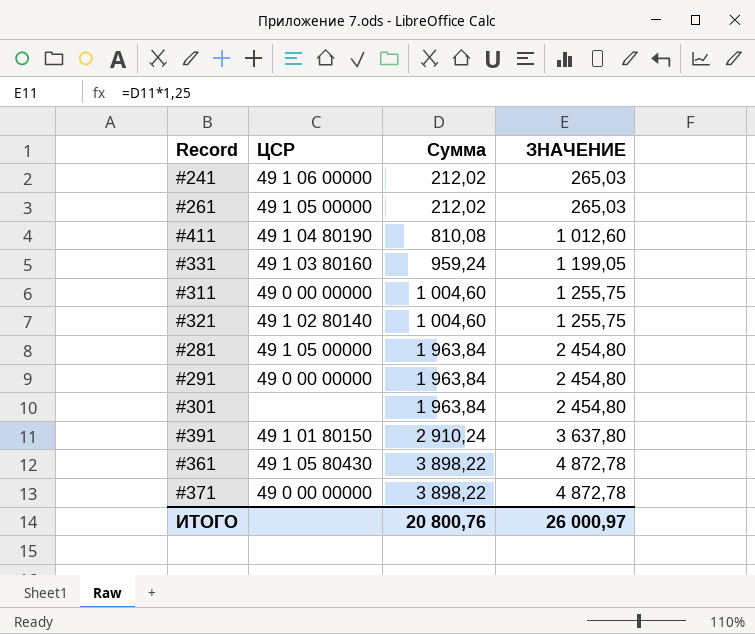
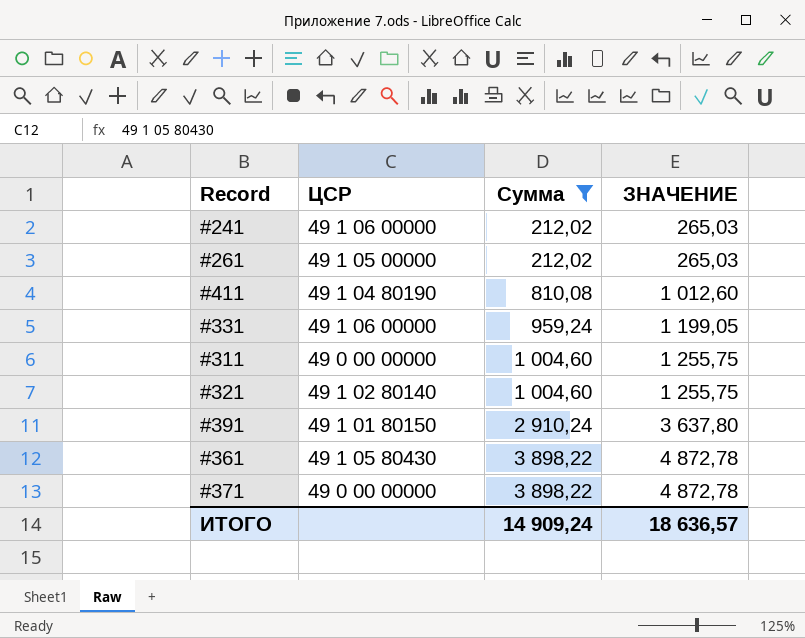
filter: none -> Сумма != 1 963,84
#331 | ЦСР: 49 1 03 80160 -> 49 1 06 00000
ИТОГО | Сумма: 20 800,76 -> 14 909,24
ИТОГО | ЗНАЧЕНИЕ: 26 000,97 -> 18 636,57

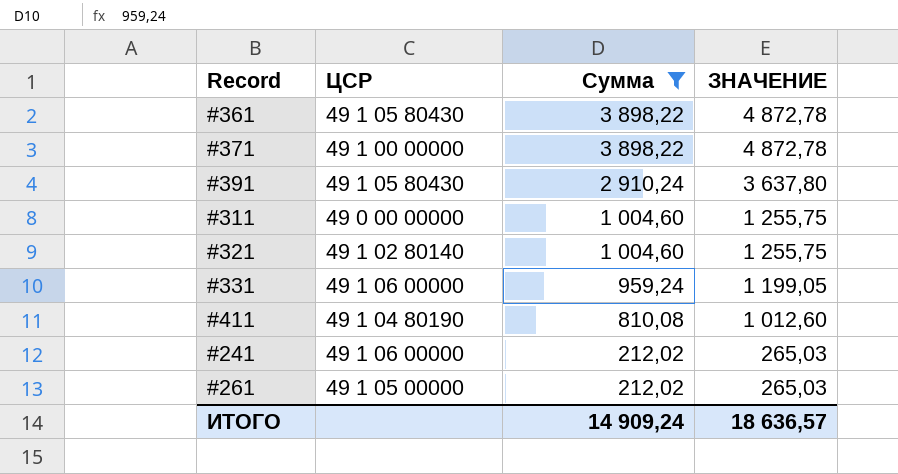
row order: Сумма ascending -> Сумма descending
#371 | ЦСР: 49 0 00 00000 -> 49 1 00 00000
#391 | ЦСР: 49 1 01 80150 -> 49 1 05 80430

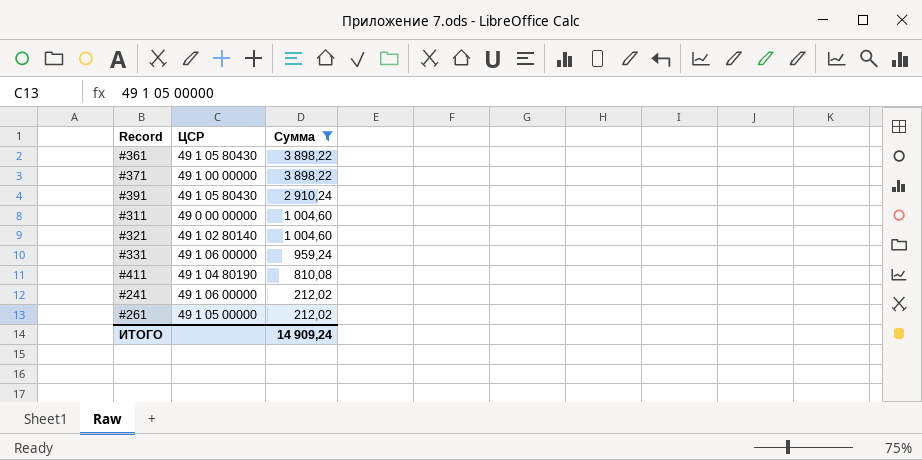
column ЗНАЧЕНИЕ | formula: [Сумма] * 1,25 -> none

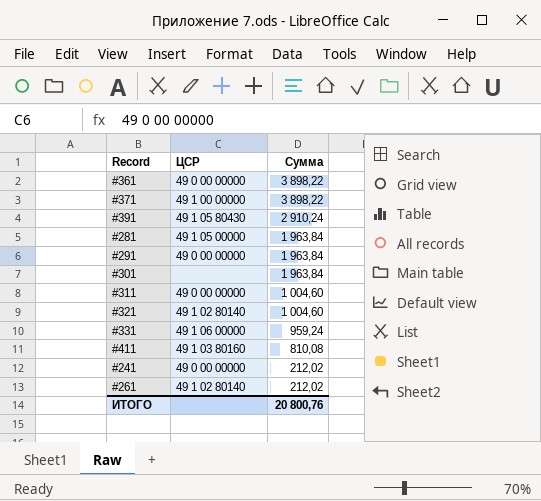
filter: Сумма != 1 963,84 -> none
#361 | ЦСР: 49 1 05 80430 -> 49 0 00 00000
#411 | ЦСР: 49 1 04 80190 -> 49 1 03 80160
#241 | ЦСР: 49 1 06 00000 -> 49 0 00 00000
#261 | ЦСР: 49 1 05 00000 -> 49 1 02 80140
ИТОГО | Сумма: 14 909,24 -> 20 800,76

